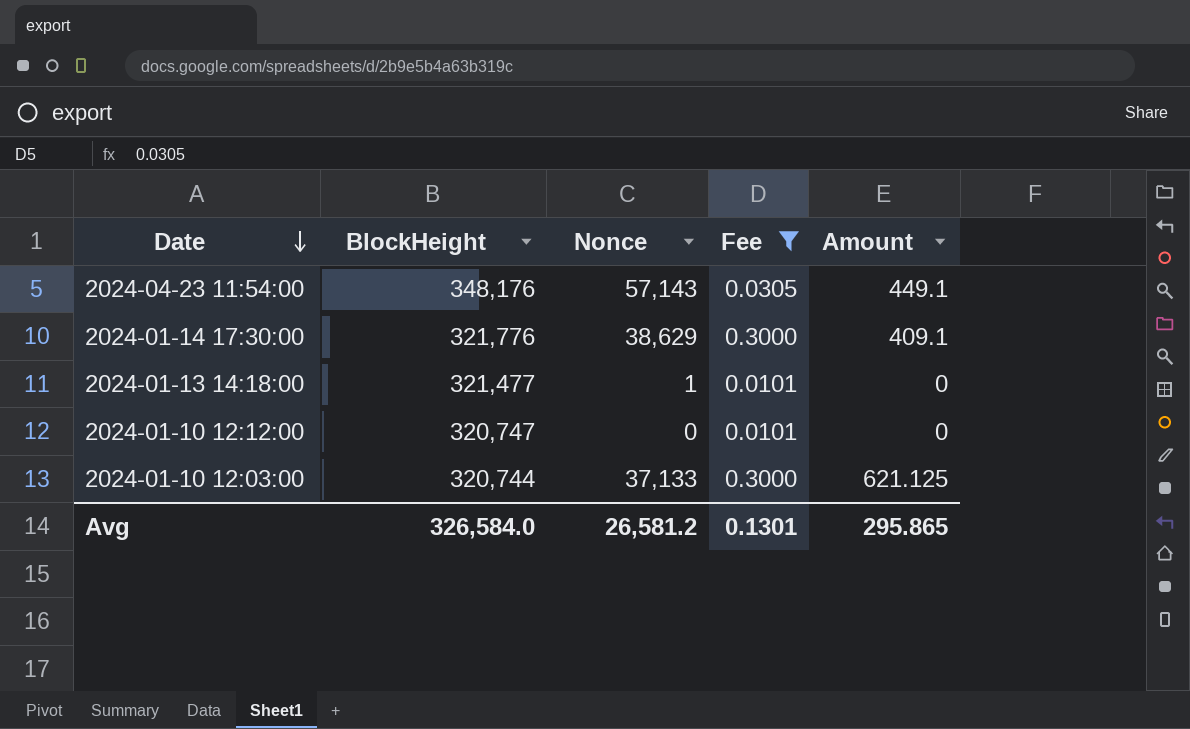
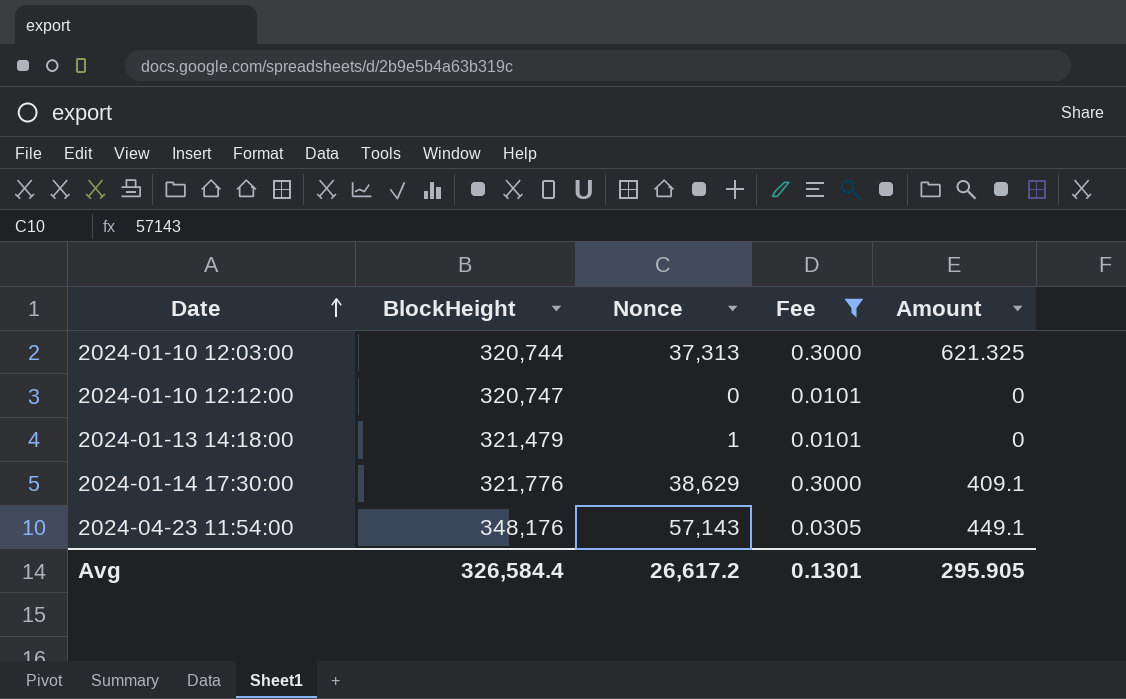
row order: Date descending -> Date ascending
2024-01-10 12:03:00 | Nonce: 37,133 -> 37,313
2024-01-10 12:03:00 | Amount: 621.125 -> 621.325
2024-01-13 14:18:00 | BlockHeight: 321,477 -> 321,479
Avg | BlockHeight: 326,584.0 -> 326,584.4
Avg | Nonce: 26,581.2 -> 26,617.2
Avg | Amount: 295.865 -> 295.905

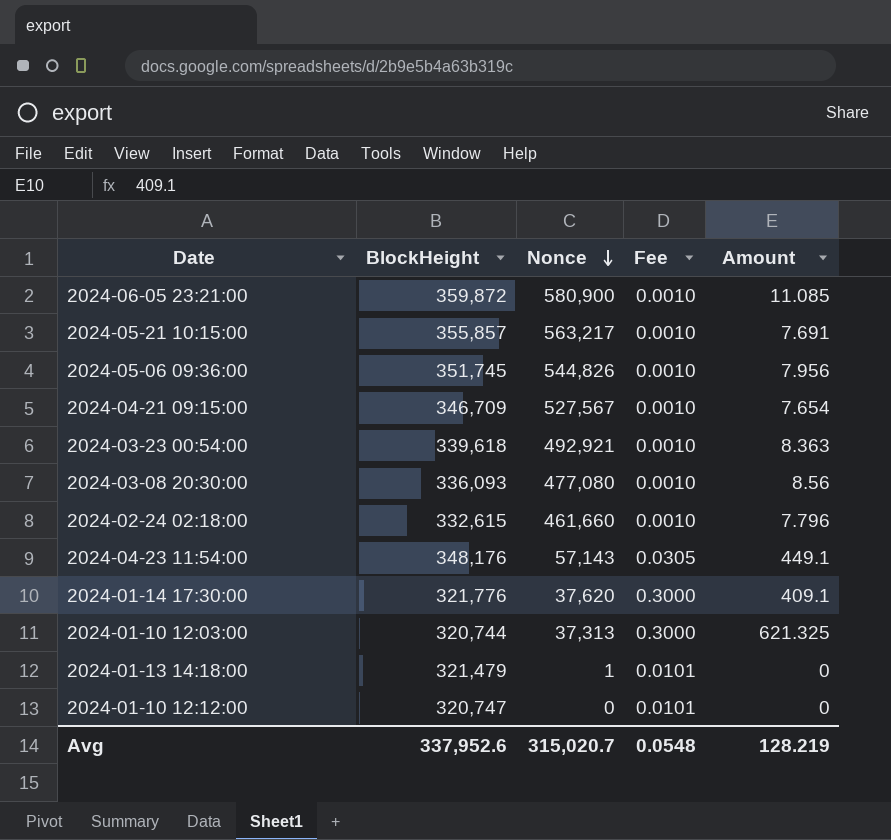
filter: Fee != 0.0010 -> none
row order: Date ascending -> Nonce descending
2024-01-14 17:30:00 | Nonce: 38,629 -> 37,620
Avg | BlockHeight: 326,584.4 -> 337,952.6
Avg | Nonce: 26,617.2 -> 315,020.7
Avg | Fee: 0.1301 -> 0.0548
Avg | Amount: 295.905 -> 128.219

